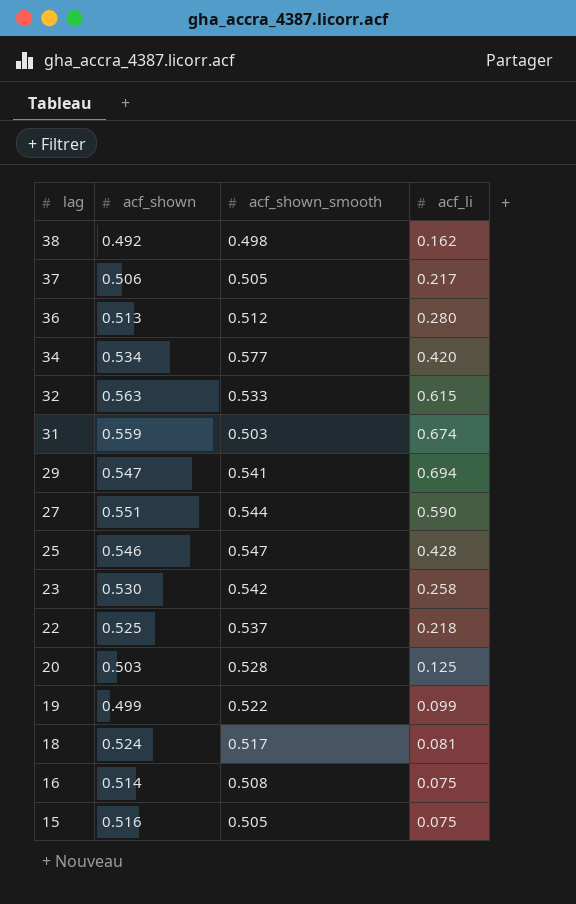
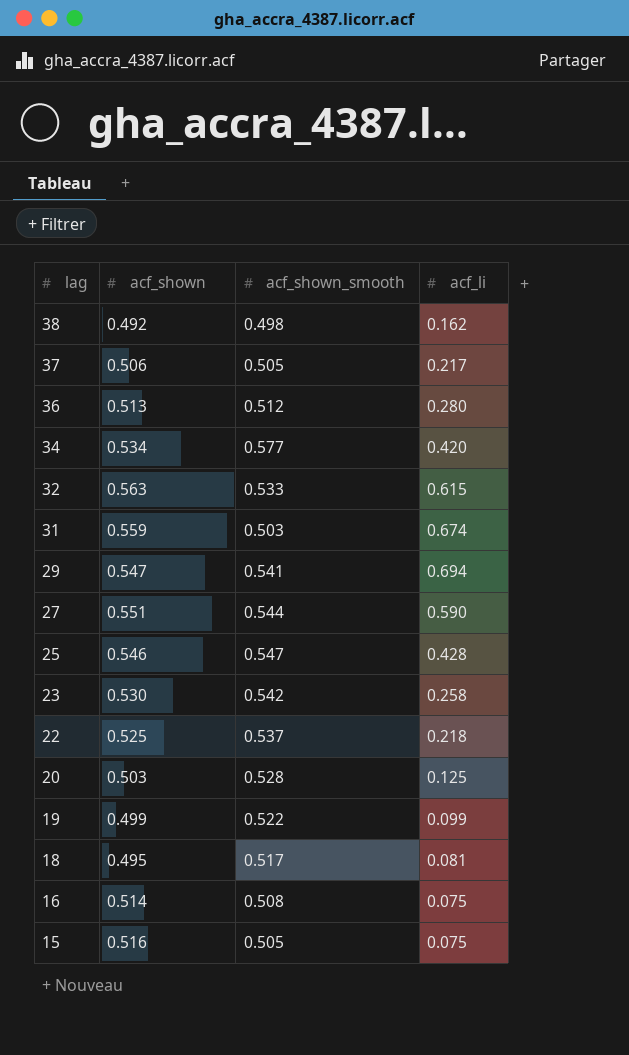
18 | acf_shown: 0.524 -> 0.495

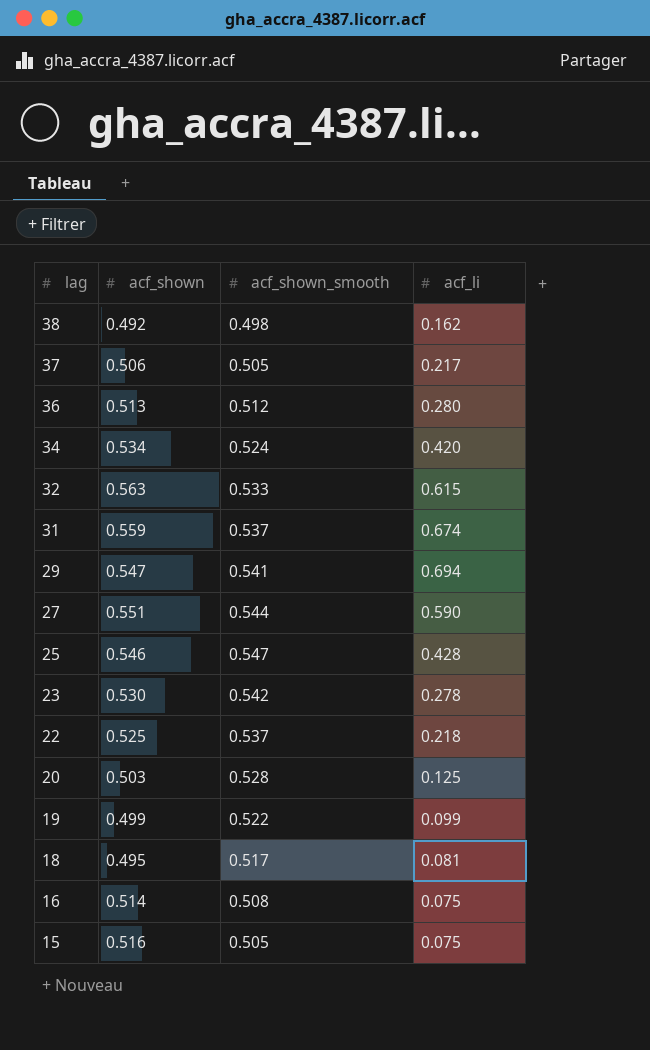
34 | acf_shown_smooth: 0.577 -> 0.524
31 | acf_shown_smooth: 0.503 -> 0.537
23 | acf_li: 0.258 -> 0.278

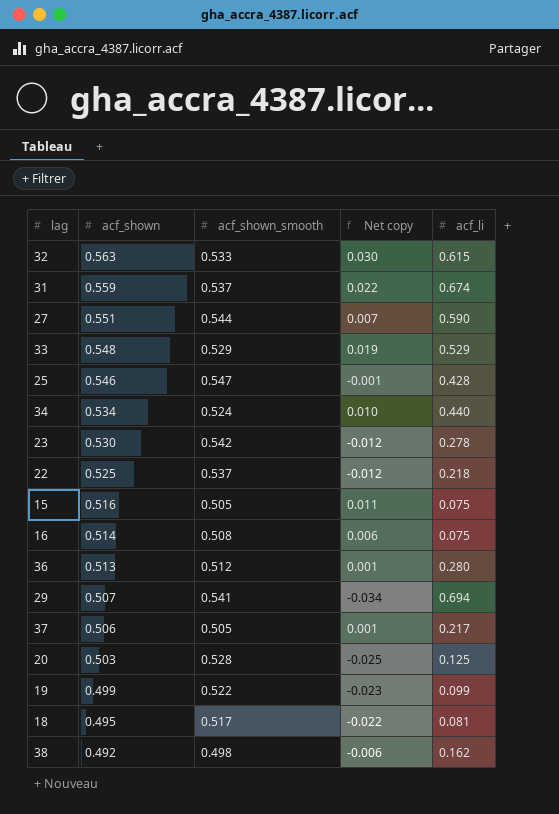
row order: lag descending -> acf_shown descending
column Net copy | formula: none -> [acf_shown] - [acf_shown_smooth]
row 33: none -> 0.548 | 0.529 | 0.019 | 0.529
34 | acf_li: 0.420 -> 0.440
29 | acf_shown: 0.547 -> 0.507

